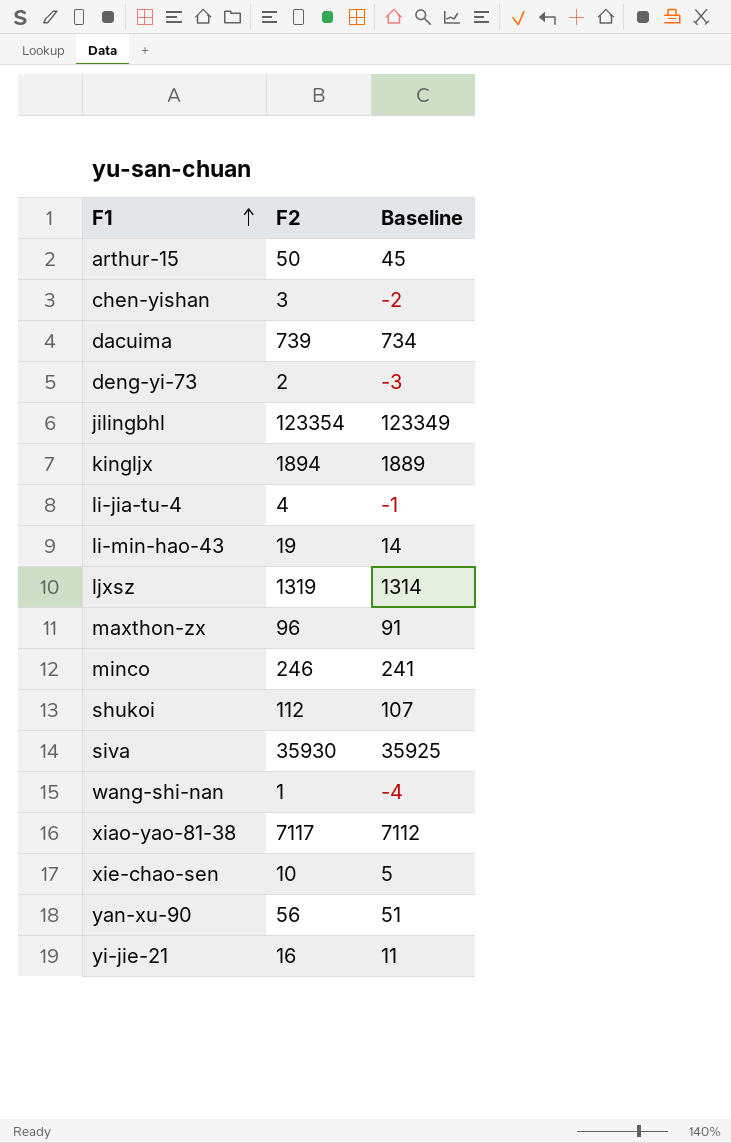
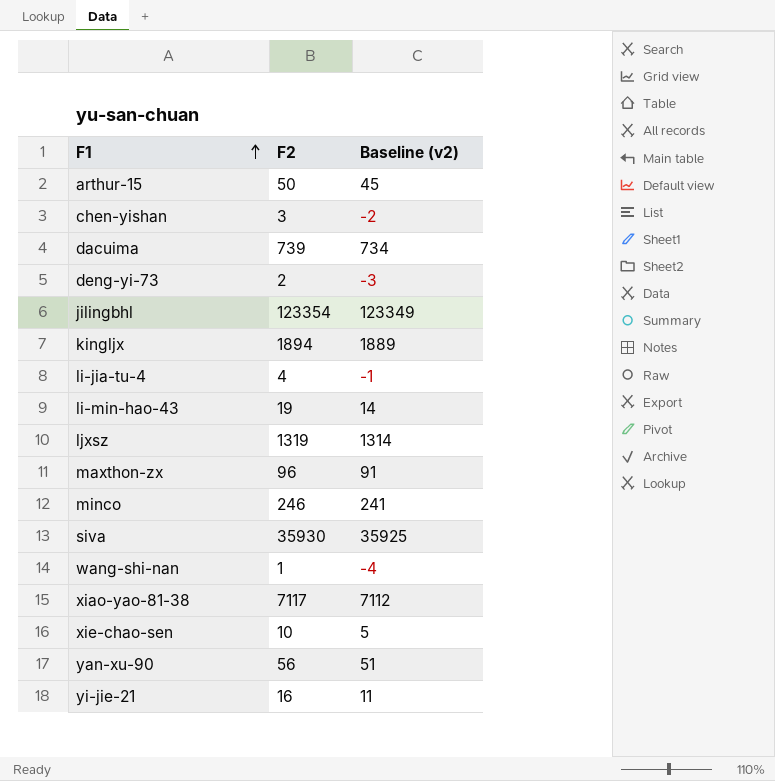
column name: Baseline -> Baseline (v2)
row shukoi: 112 | 107 -> none

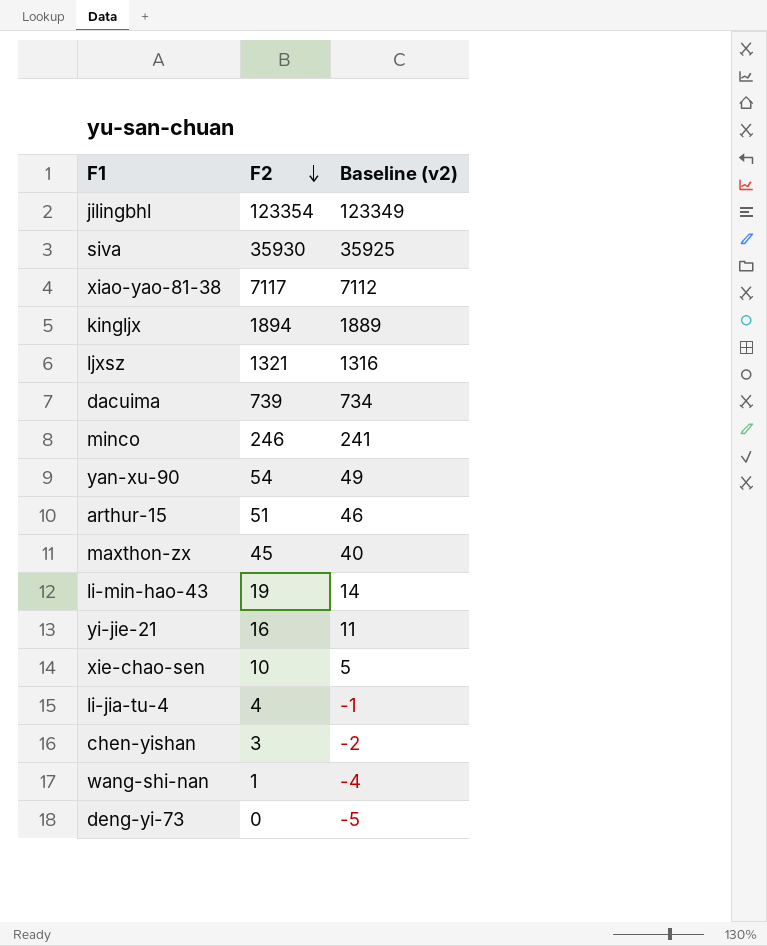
row order: F1 ascending -> F2 descending
ljxsz | F2: 1319 -> 1321
ljxsz | Baseline (v2): 1314 -> 1316
yan-xu-90 | F2: 56 -> 54
yan-xu-90 | Baseline (v2): 51 -> 49
arthur-15 | F2: 50 -> 51
arthur-15 | Baseline (v2): 45 -> 46
maxthon-zx | F2: 96 -> 45
maxthon-zx | Baseline (v2): 91 -> 40
deng-yi-73 | F2: 2 -> 0
deng-yi-73 | Baseline (v2): -3 -> -5

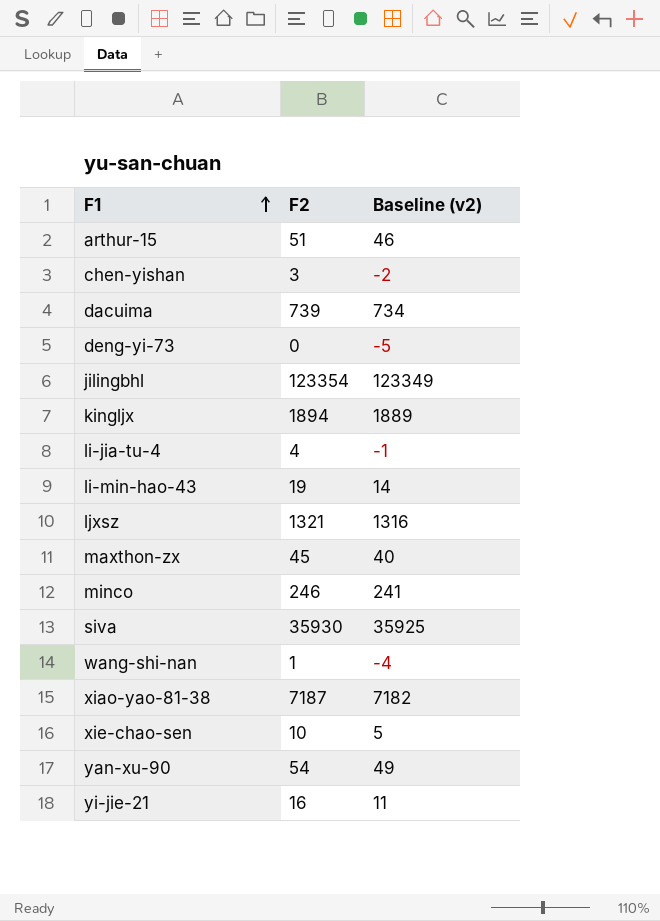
row order: F2 descending -> F1 ascending
xiao-yao-81-38 | F2: 7117 -> 7187
xiao-yao-81-38 | Baseline (v2): 7112 -> 7182

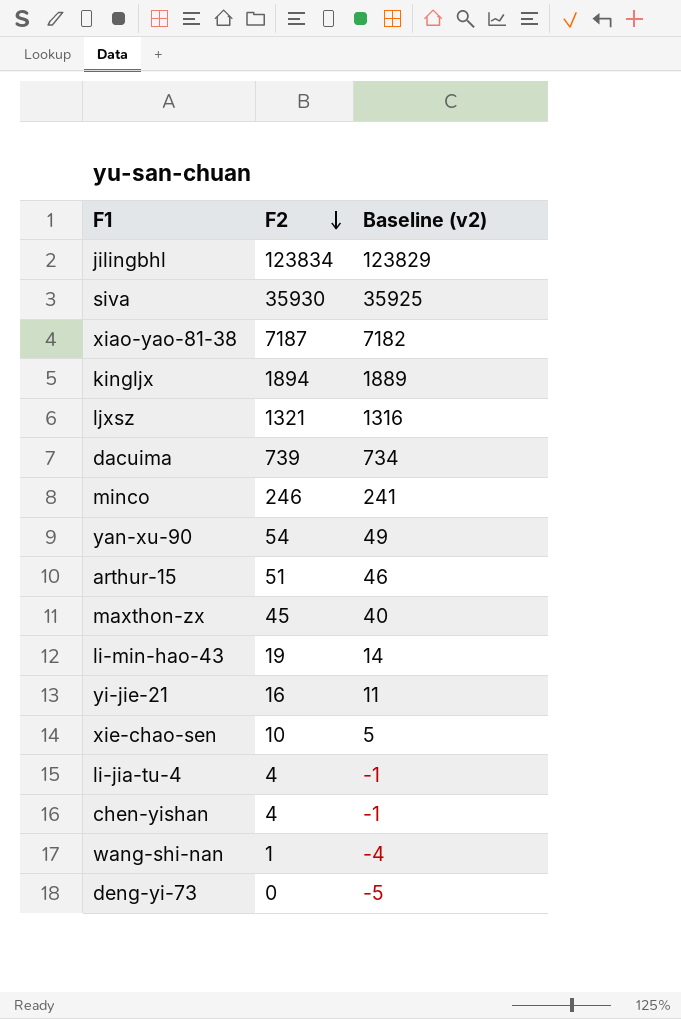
row order: F1 ascending -> F2 descending
jilingbhl | F2: 123354 -> 123834
jilingbhl | Baseline (v2): 123349 -> 123829
chen-yishan | F2: 3 -> 4
chen-yishan | Baseline (v2): -2 -> -1

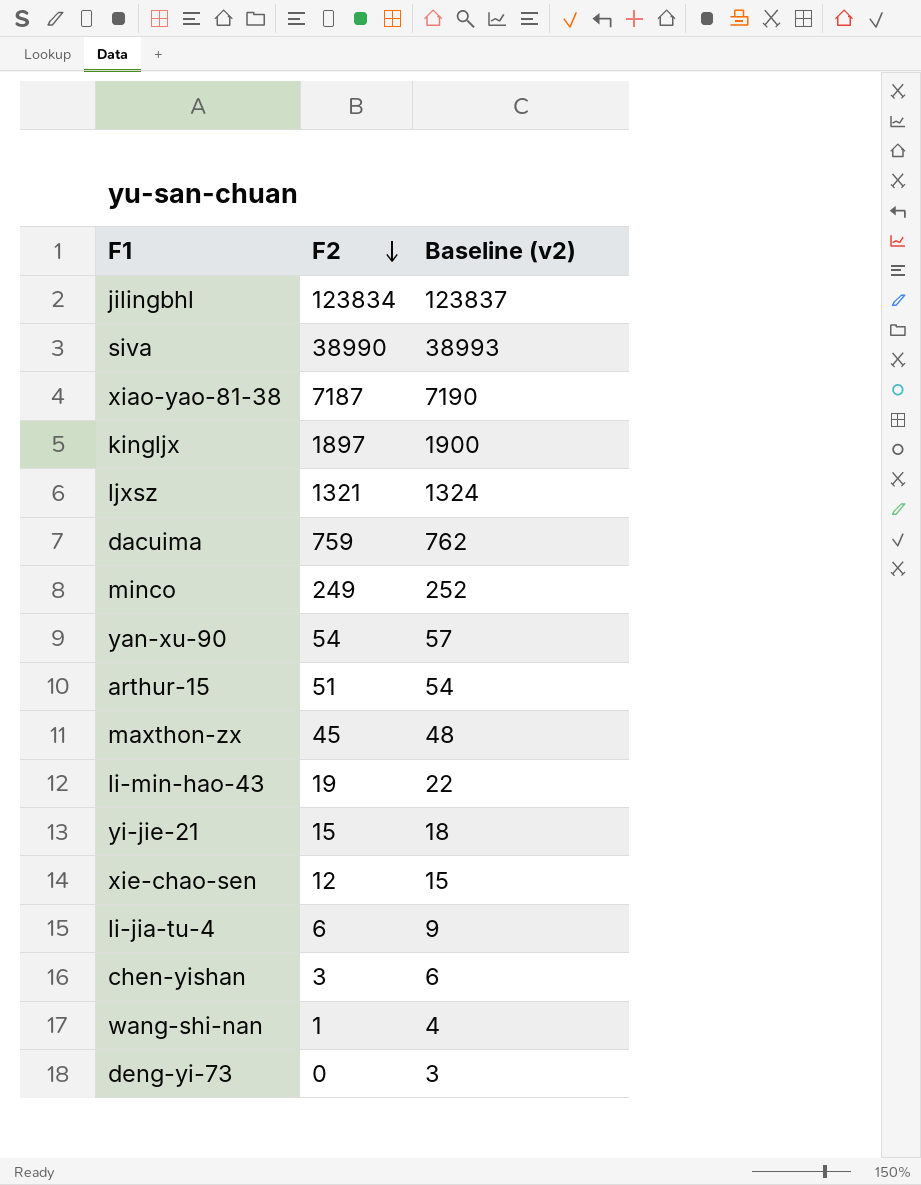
column Baseline (v2) | formula: [F2] - 5 -> [F2] + 3
siva | F2: 35930 -> 38990
kingljx | F2: 1894 -> 1897
dacuima | F2: 739 -> 759
minco | F2: 246 -> 249
yi-jie-21 | F2: 16 -> 15
xie-chao-sen | F2: 10 -> 12
li-jia-tu-4 | F2: 4 -> 6
chen-yishan | F2: 4 -> 3

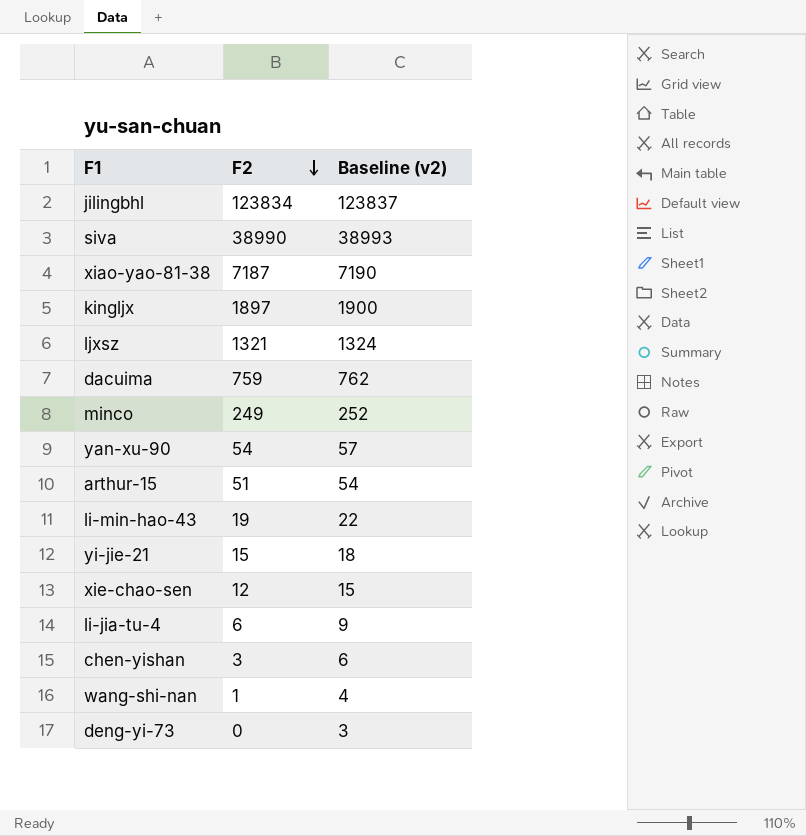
row maxthon-zx: 45 | 48 -> none

